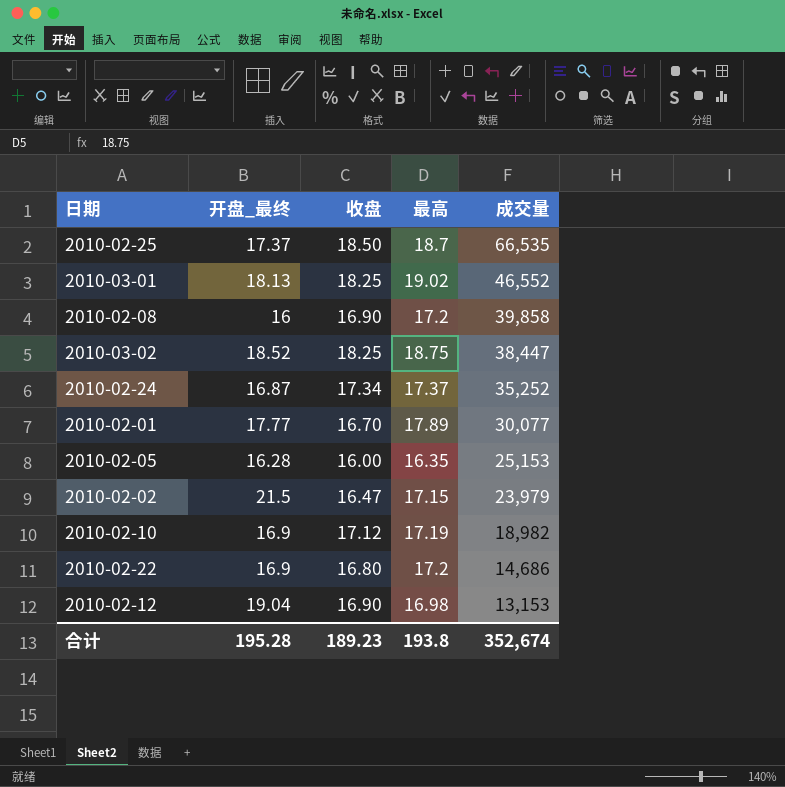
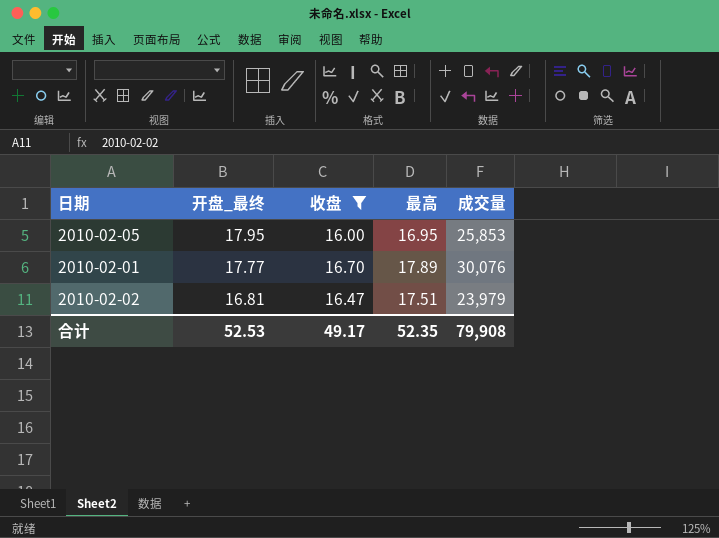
filter: none -> 收盘 <= 16.70
row order: 成交量 descending -> 开盘_最终 descending
2010-02-05 | 开盘_最终: 16.28 -> 17.95
2010-02-05 | 最高: 16.35 -> 16.95
2010-02-05 | 成交量: 25,153 -> 25,853
2010-02-01 | 成交量: 30,077 -> 30,076
2010-02-02 | 开盘_最终: 21.5 -> 16.81
2010-02-02 | 最高: 17.15 -> 17.51
合计 | 开盘_最终: 195.28 -> 52.53
合计 | 收盘: 189.23 -> 49.17
合计 | 最高: 193.8 -> 52.35
合计 | 成交量: 352,674 -> 79,908

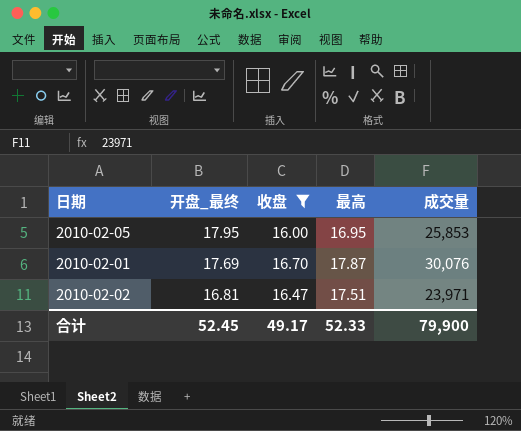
2010-02-01 | 开盘_最终: 17.77 -> 17.69
2010-02-01 | 最高: 17.89 -> 17.87
2010-02-02 | 成交量: 23,979 -> 23,971
合计 | 开盘_最终: 52.53 -> 52.45
合计 | 最高: 52.35 -> 52.33
合计 | 成交量: 79,908 -> 79,900

